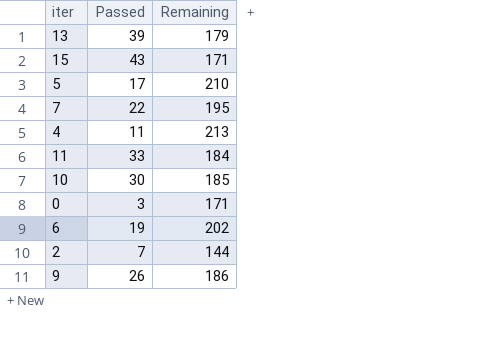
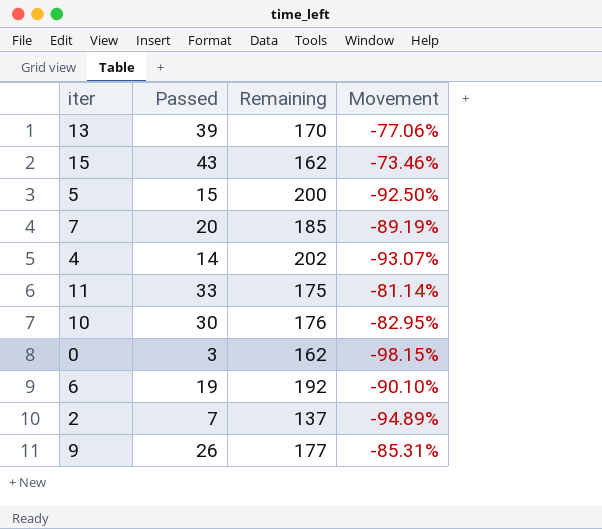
column Movement | formula: none -> ([Passed] - [Remaining]) / [Remaining]
13 | Remaining: 179 -> 170
15 | Remaining: 171 -> 162
5 | Passed: 17 -> 15
5 | Remaining: 210 -> 200
7 | Passed: 22 -> 20
7 | Remaining: 195 -> 185
4 | Passed: 11 -> 14
4 | Remaining: 213 -> 202
11 | Remaining: 184 -> 175
10 | Remaining: 185 -> 176
0 | Remaining: 171 -> 162
6 | Remaining: 202 -> 192
2 | Remaining: 144 -> 137
9 | Remaining: 186 -> 177

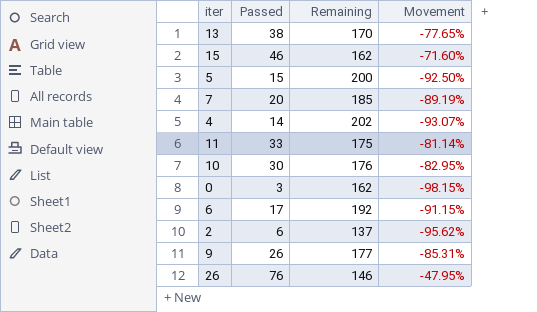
13 | Passed: 39 -> 38
13 | Movement: -77.06% -> -77.65%
15 | Passed: 43 -> 46
15 | Movement: -73.46% -> -71.60%
6 | Passed: 19 -> 17
6 | Movement: -90.10% -> -91.15%
2 | Passed: 7 -> 6
2 | Movement: -94.89% -> -95.62%
row 26: none -> 76 | 146 | -47.95%

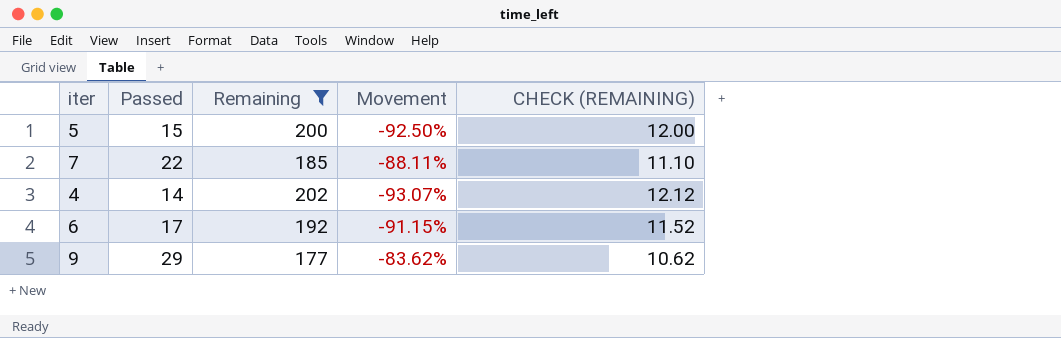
filter: none -> Remaining >= 177
column CHECK (REMAINING) | formula: none -> [Remaining] * 0.06
7 | Passed: 20 -> 22
7 | Movement: -89.19% -> -88.11%
9 | Passed: 26 -> 29
9 | Movement: -85.31% -> -83.62%

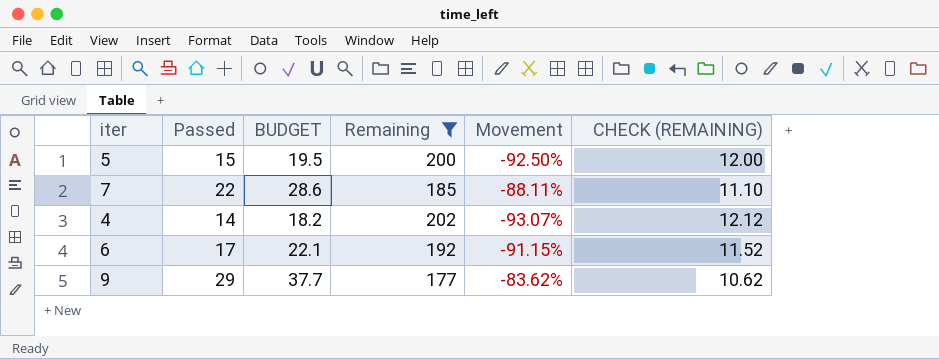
column BUDGET | formula: none -> [Passed] * 1.3

